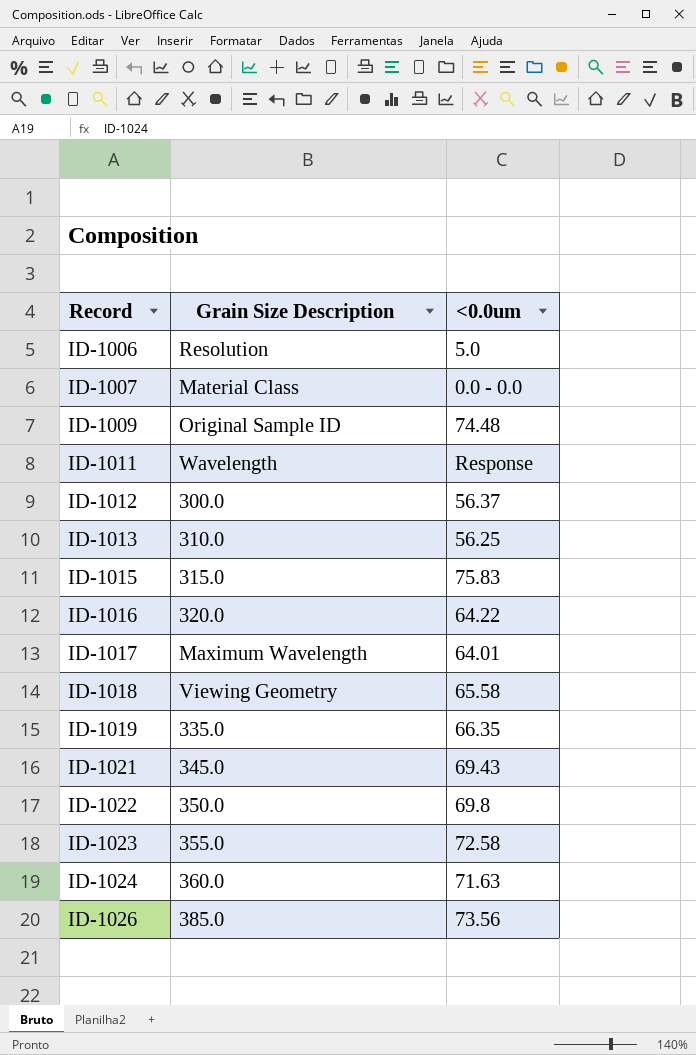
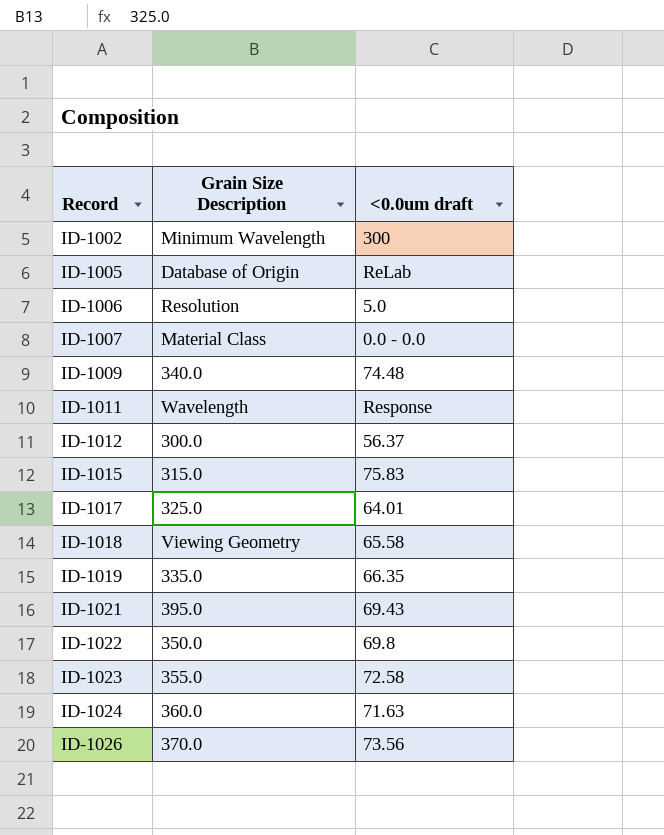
column name: <0.0um -> <0.0um draft
row ID-1013: 310.0 | 56.25 -> none
row ID-1016: 320.0 | 64.22 -> none
row ID-1002: none -> Minimum Wavelength | 300
row ID-1005: none -> Database of Origin | ReLab
ID-1009 | Grain Size Description: Original Sample ID -> 340.0
ID-1017 | Grain Size Description: Maximum Wavelength -> 325.0
ID-1021 | Grain Size Description: 345.0 -> 395.0
ID-1026 | Grain Size Description: 385.0 -> 370.0

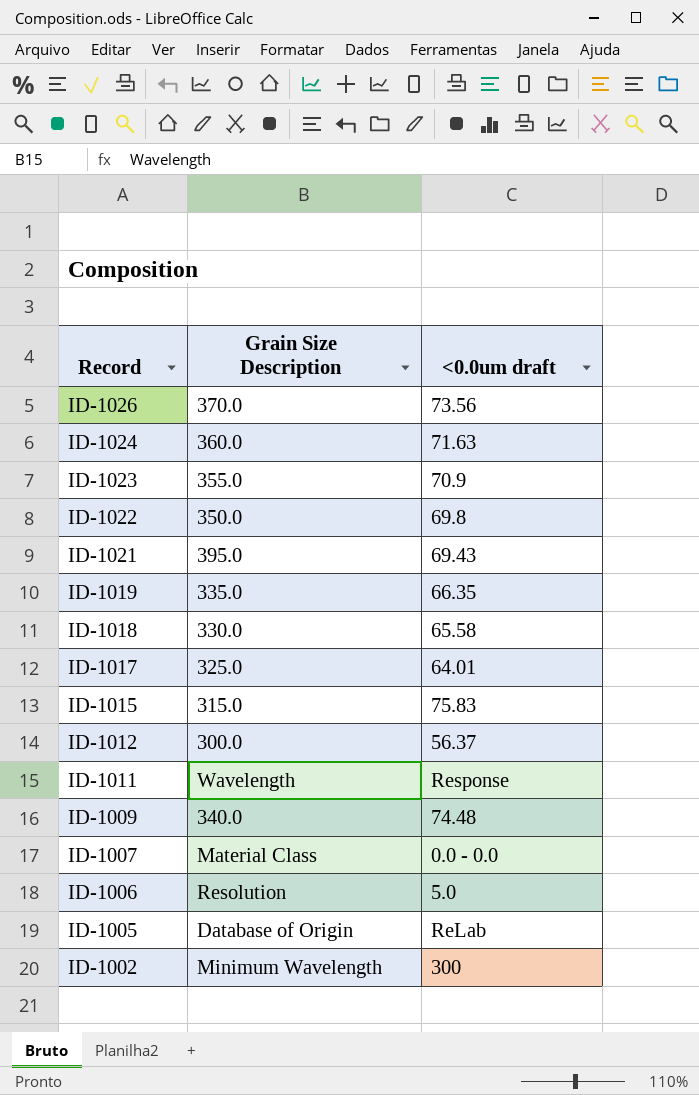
row order: Record ascending -> Record descending
ID-1023 | <0.0um draft: 72.58 -> 70.9
ID-1018 | Grain Size Description: Viewing Geometry -> 330.0

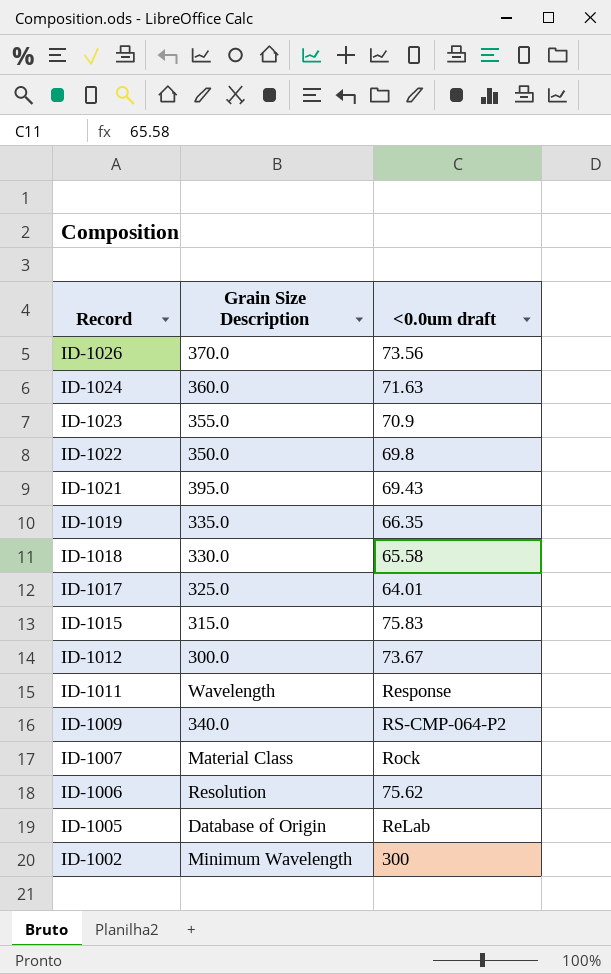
ID-1012 | <0.0um draft: 56.37 -> 73.67
ID-1009 | <0.0um draft: 74.48 -> RS-CMP-064-P2
ID-1007 | <0.0um draft: 0.0 - 0.0 -> Rock
ID-1006 | <0.0um draft: 5.0 -> 75.62

